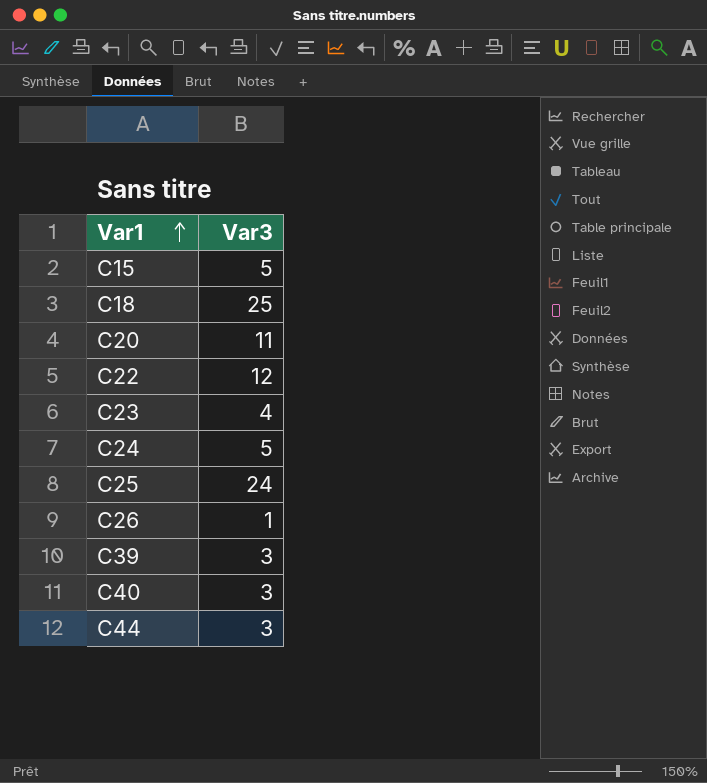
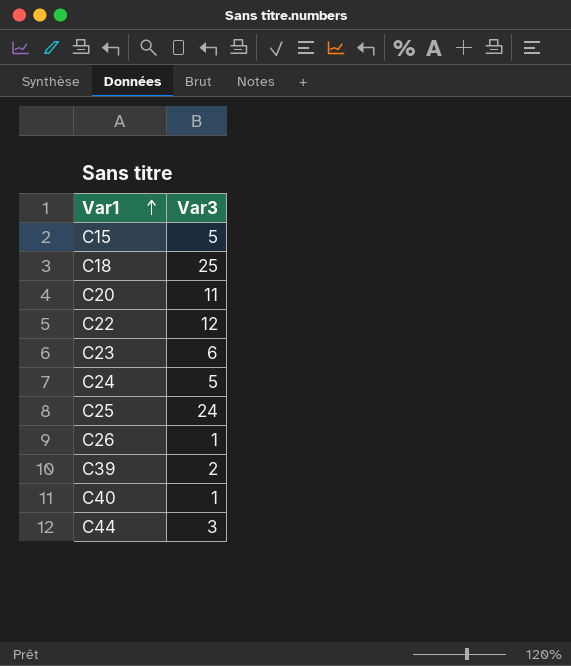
C23 | Var3: 4 -> 6
C39 | Var3: 3 -> 2
C40 | Var3: 3 -> 1

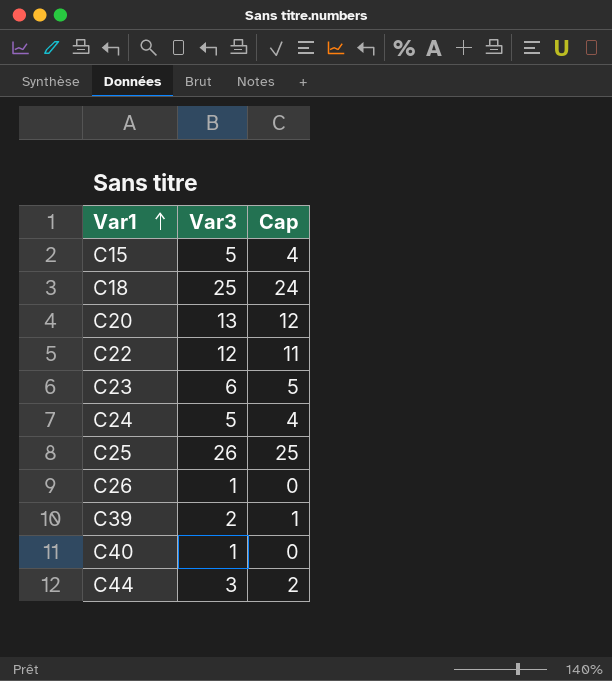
column Cap | formula: none -> [Var3] - 1
C20 | Var3: 11 -> 13
C25 | Var3: 24 -> 26

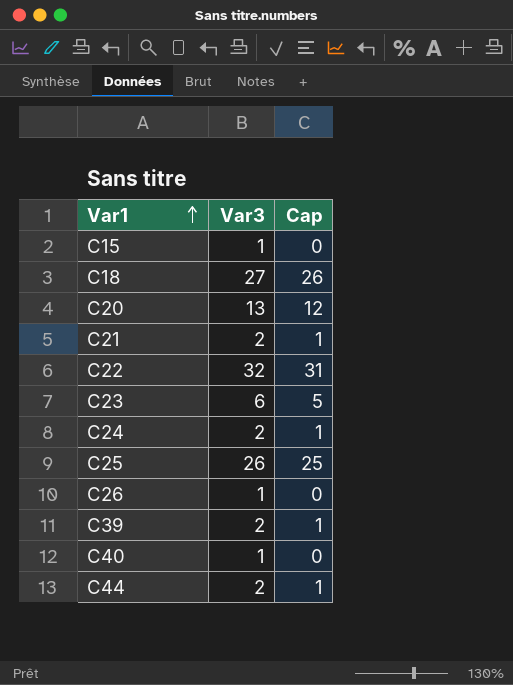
C15 | Var3: 5 -> 1
C15 | Cap: 4 -> 0
C18 | Var3: 25 -> 27
C18 | Cap: 24 -> 26
row C21: none -> 2 | 1
C22 | Var3: 12 -> 32
C22 | Cap: 11 -> 31
C24 | Var3: 5 -> 2
C24 | Cap: 4 -> 1
C44 | Var3: 3 -> 2
C44 | Cap: 2 -> 1

